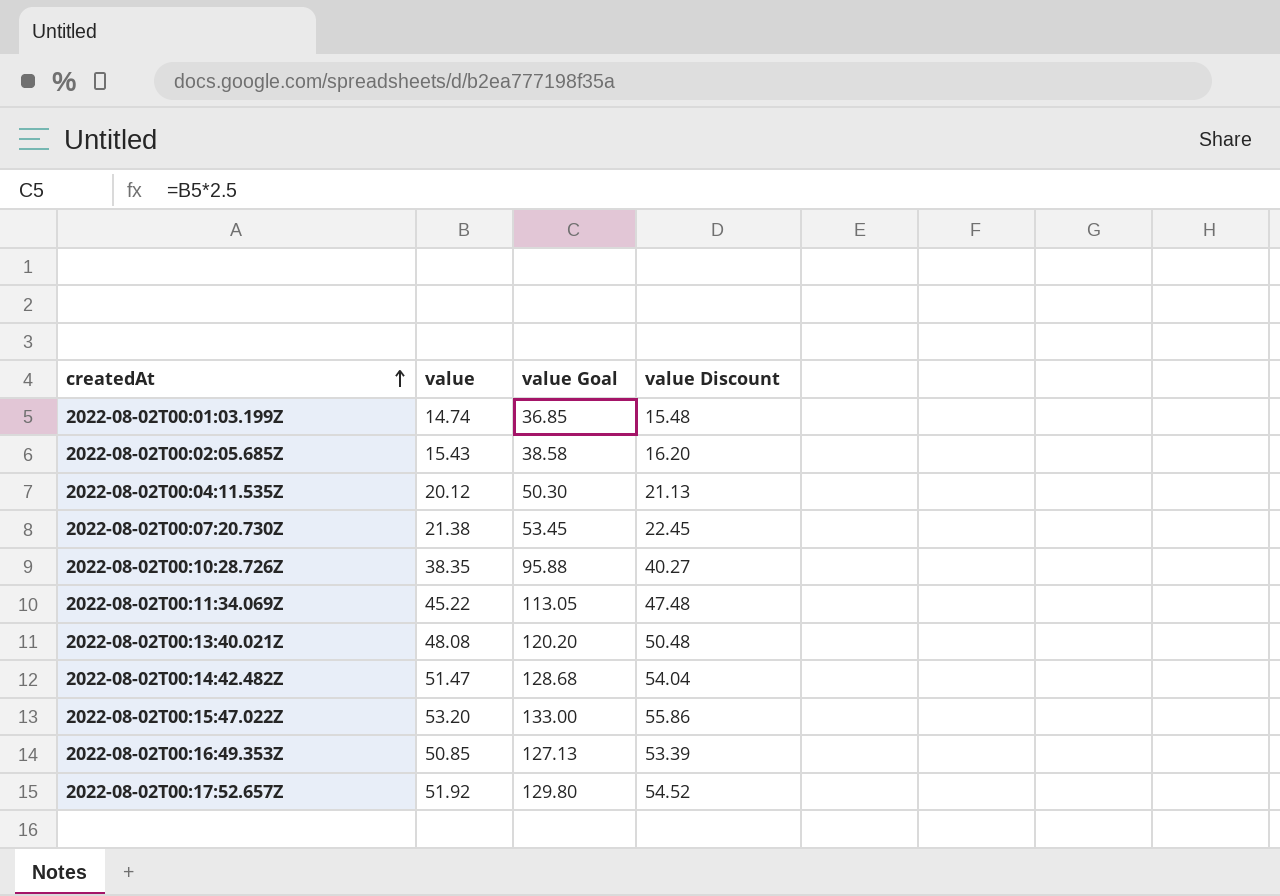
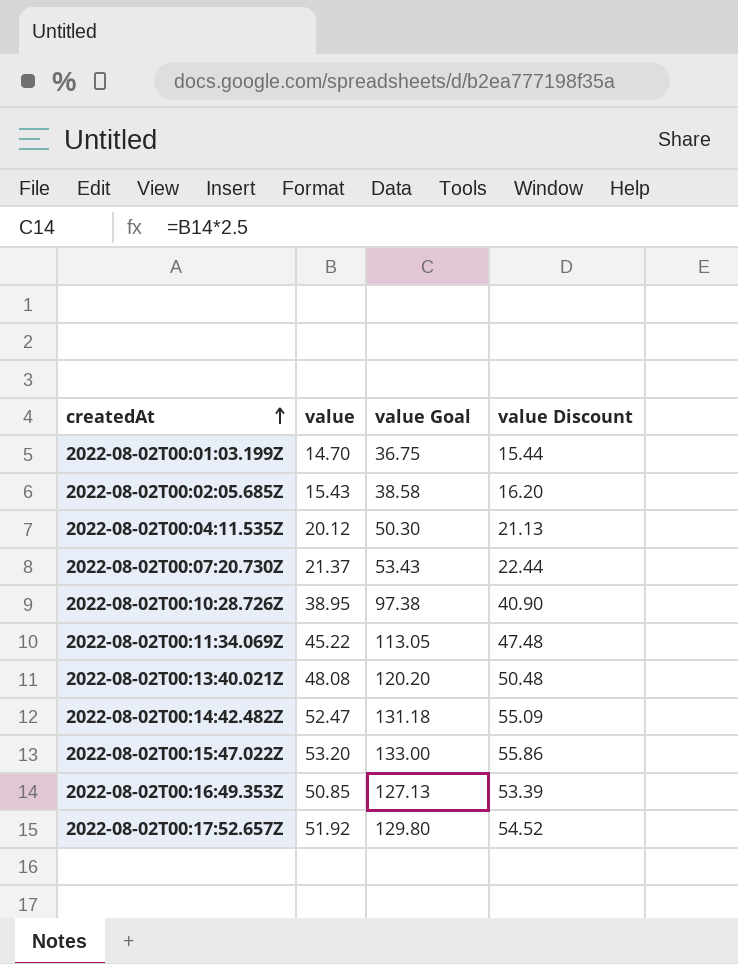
2022-08-02T00:01:03.199Z | value: 14.74 -> 14.70
2022-08-02T00:01:03.199Z | value Goal: 36.85 -> 36.75
2022-08-02T00:01:03.199Z | value Discount: 15.48 -> 15.44
2022-08-02T00:07:20.730Z | value: 21.38 -> 21.37
2022-08-02T00:07:20.730Z | value Goal: 53.45 -> 53.43
2022-08-02T00:07:20.730Z | value Discount: 22.45 -> 22.44
2022-08-02T00:10:28.726Z | value: 38.35 -> 38.95
2022-08-02T00:10:28.726Z | value Goal: 95.88 -> 97.38
2022-08-02T00:10:28.726Z | value Discount: 40.27 -> 40.90
2022-08-02T00:14:42.482Z | value: 51.47 -> 52.47
2022-08-02T00:14:42.482Z | value Goal: 128.68 -> 131.18
2022-08-02T00:14:42.482Z | value Discount: 54.04 -> 55.09

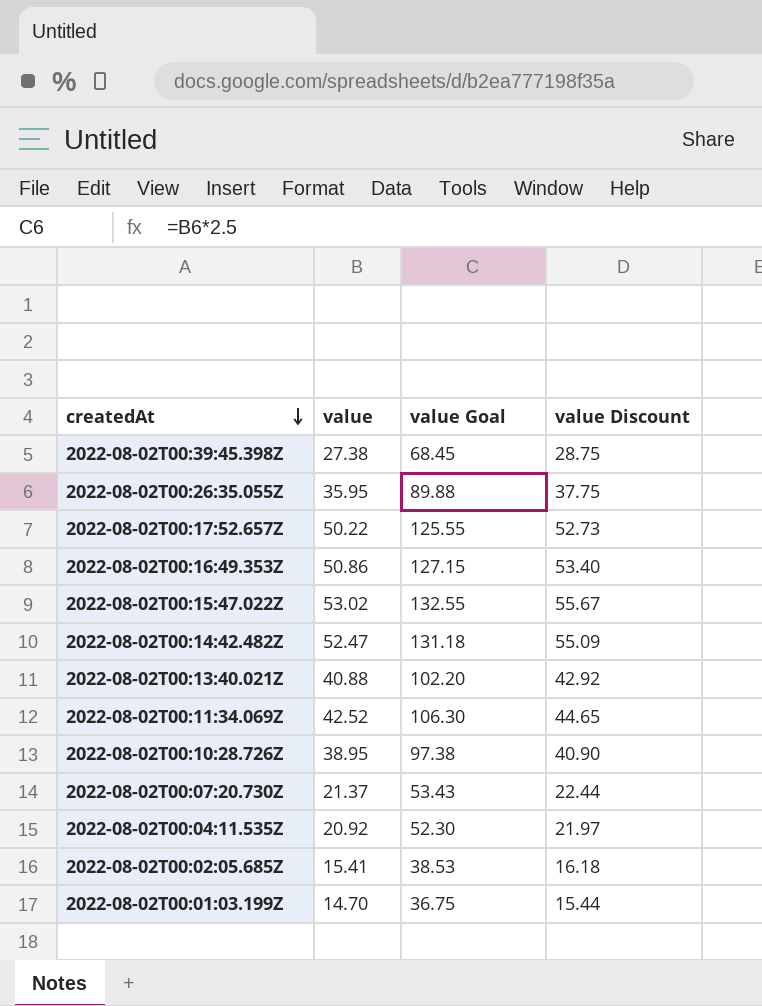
row order: createdAt ascending -> createdAt descending
row 2022-08-02T00:39:45.398Z: none -> 27.38 | 68.45 | 28.75
row 2022-08-02T00:26:35.055Z: none -> 35.95 | 89.88 | 37.75
2022-08-02T00:17:52.657Z | value: 51.92 -> 50.22
2022-08-02T00:17:52.657Z | value Goal: 129.80 -> 125.55
2022-08-02T00:17:52.657Z | value Discount: 54.52 -> 52.73
2022-08-02T00:16:49.353Z | value: 50.85 -> 50.86
2022-08-02T00:16:49.353Z | value Goal: 127.13 -> 127.15
2022-08-02T00:16:49.353Z | value Discount: 53.39 -> 53.40
2022-08-02T00:15:47.022Z | value: 53.20 -> 53.02
2022-08-02T00:15:47.022Z | value Goal: 133.00 -> 132.55
2022-08-02T00:15:47.022Z | value Discount: 55.86 -> 55.67
2022-08-02T00:13:40.021Z | value: 48.08 -> 40.88
2022-08-02T00:13:40.021Z | value Goal: 120.20 -> 102.20
2022-08-02T00:13:40.021Z | value Discount: 50.48 -> 42.92
2022-08-02T00:11:34.069Z | value: 45.22 -> 42.52
2022-08-02T00:11:34.069Z | value Goal: 113.05 -> 106.30
2022-08-02T00:11:34.069Z | value Discount: 47.48 -> 44.65
2022-08-02T00:04:11.535Z | value: 20.12 -> 20.92
2022-08-02T00:04:11.535Z | value Goal: 50.30 -> 52.30
2022-08-02T00:04:11.535Z | value Discount: 21.13 -> 21.97
2022-08-02T00:02:05.685Z | value: 15.43 -> 15.41
2022-08-02T00:02:05.685Z | value Goal: 38.58 -> 38.53
2022-08-02T00:02:05.685Z | value Discount: 16.20 -> 16.18

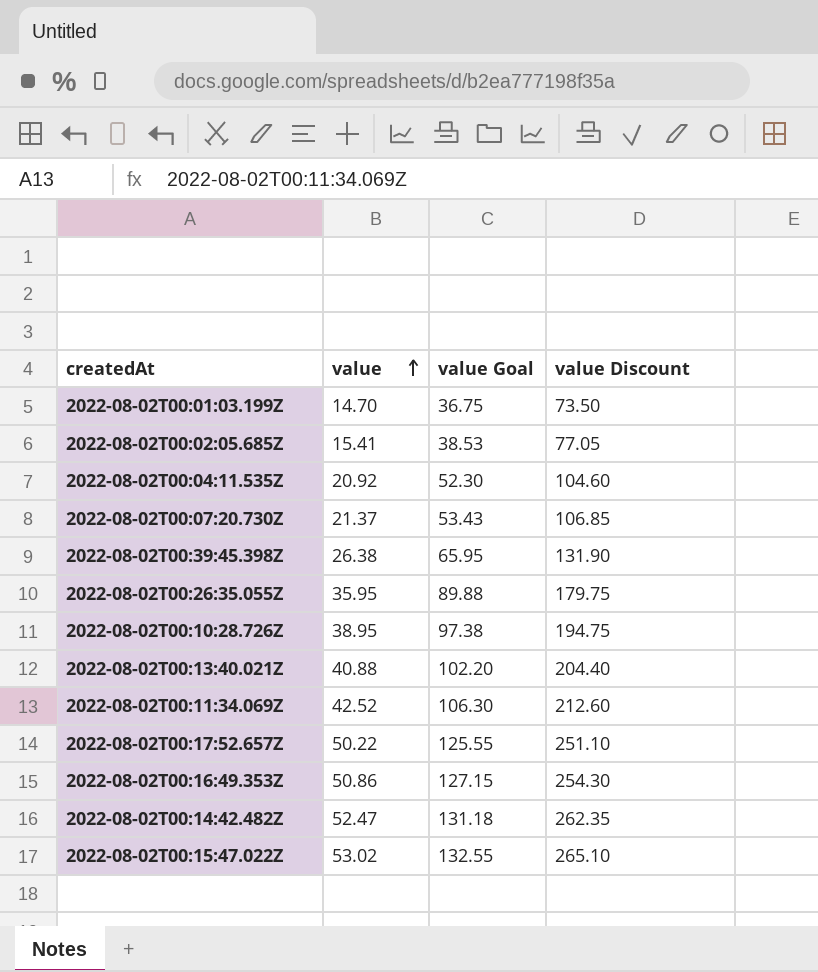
row order: createdAt descending -> value ascending
column value Discount | formula: [value] * 1.05 -> [value] * 5
2022-08-02T00:39:45.398Z | value: 27.38 -> 26.38
2022-08-02T00:39:45.398Z | value Goal: 68.45 -> 65.95

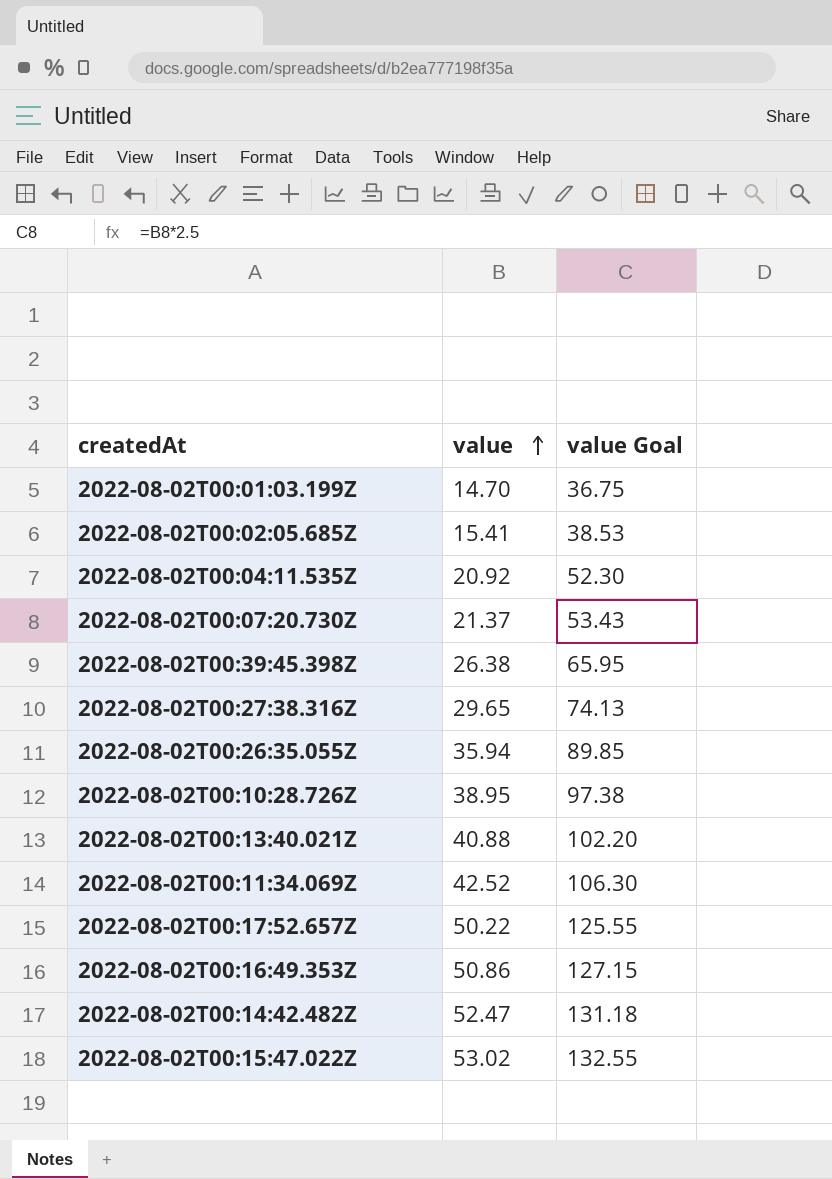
column value Discount | formula: [value] * 5 -> none
row 2022-08-02T00:27:38.316Z: none -> 29.65 | 74.13
2022-08-02T00:26:35.055Z | value: 35.95 -> 35.94
2022-08-02T00:26:35.055Z | value Goal: 89.88 -> 89.85

